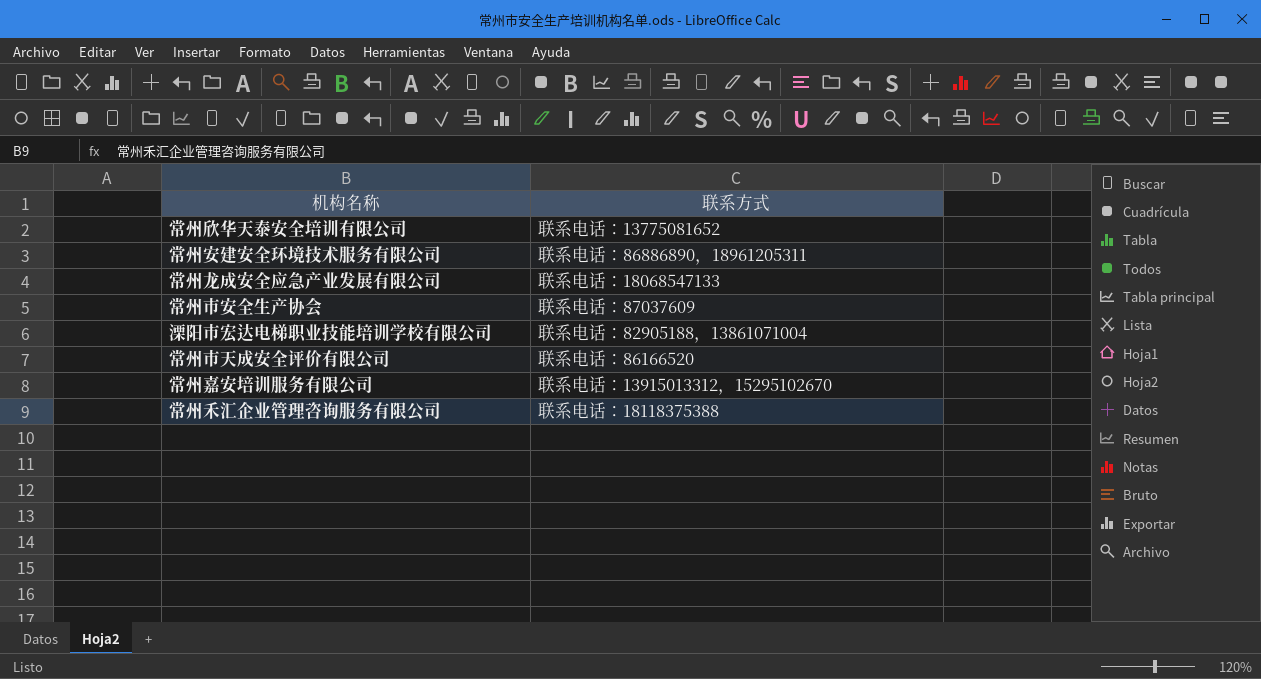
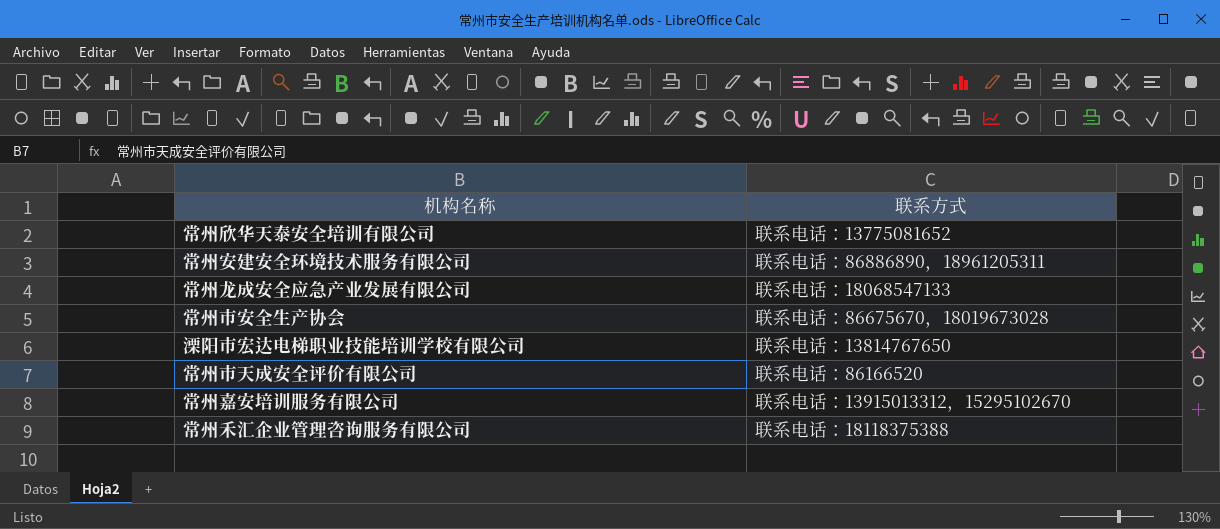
常州市安全生产协会 | 联系方式: 联系电话：87037609 -> 联系电话：86675670，18019673028
溧阳市宏达电梯职业技能培训学校有限公司 | 联系方式: 联系电话：82905188，13861071004 -> 联系电话：13814767650

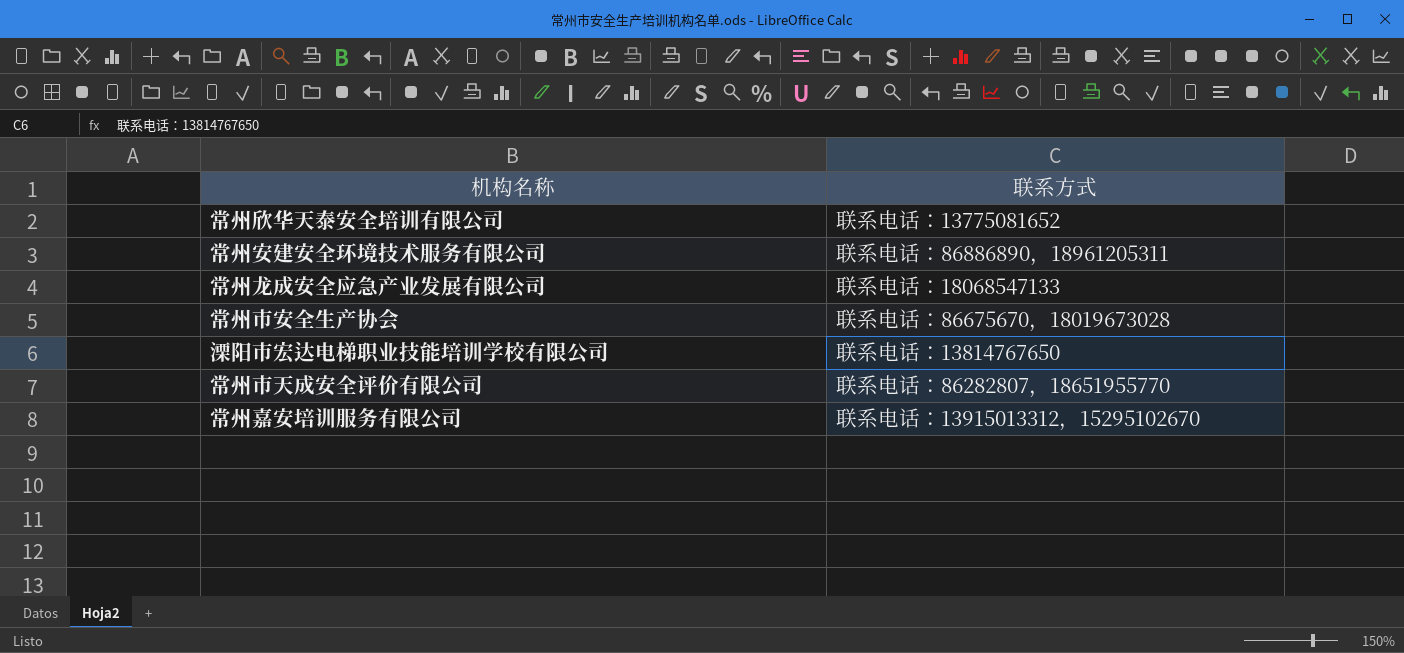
row 常州禾汇企业管理咨询服务有限公司: 联系电话：18118375388 -> none
常州市天成安全评价有限公司 | 联系方式: 联系电话：86166520 -> 联系电话：86282807，18651955770

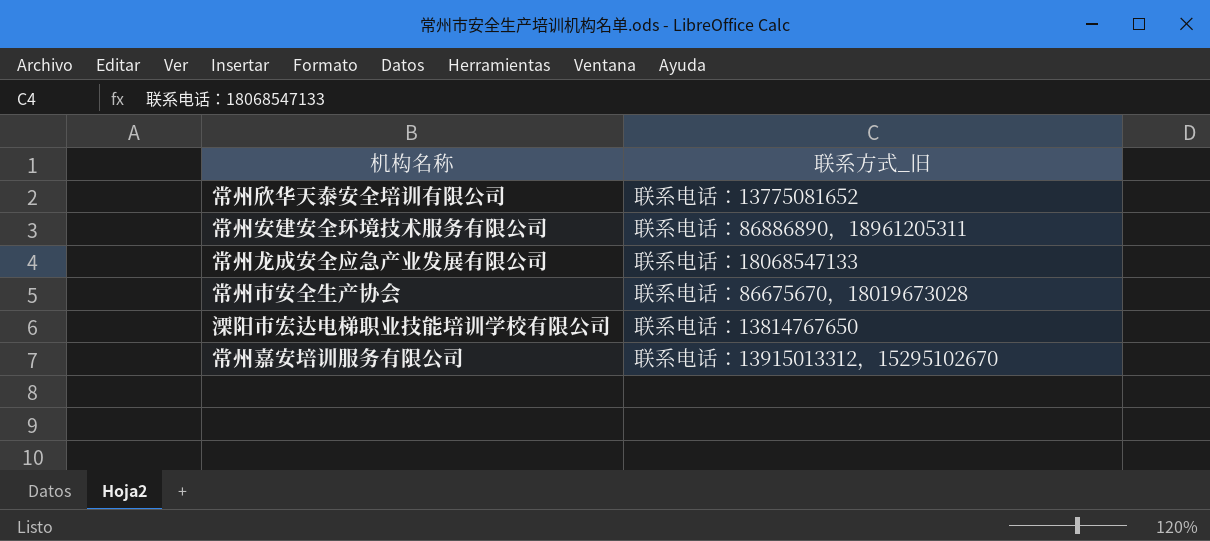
column name: 联系方式 -> 联系方式_旧
row 常州市天成安全评价有限公司: 联系电话：86282807，18651955770 -> none

